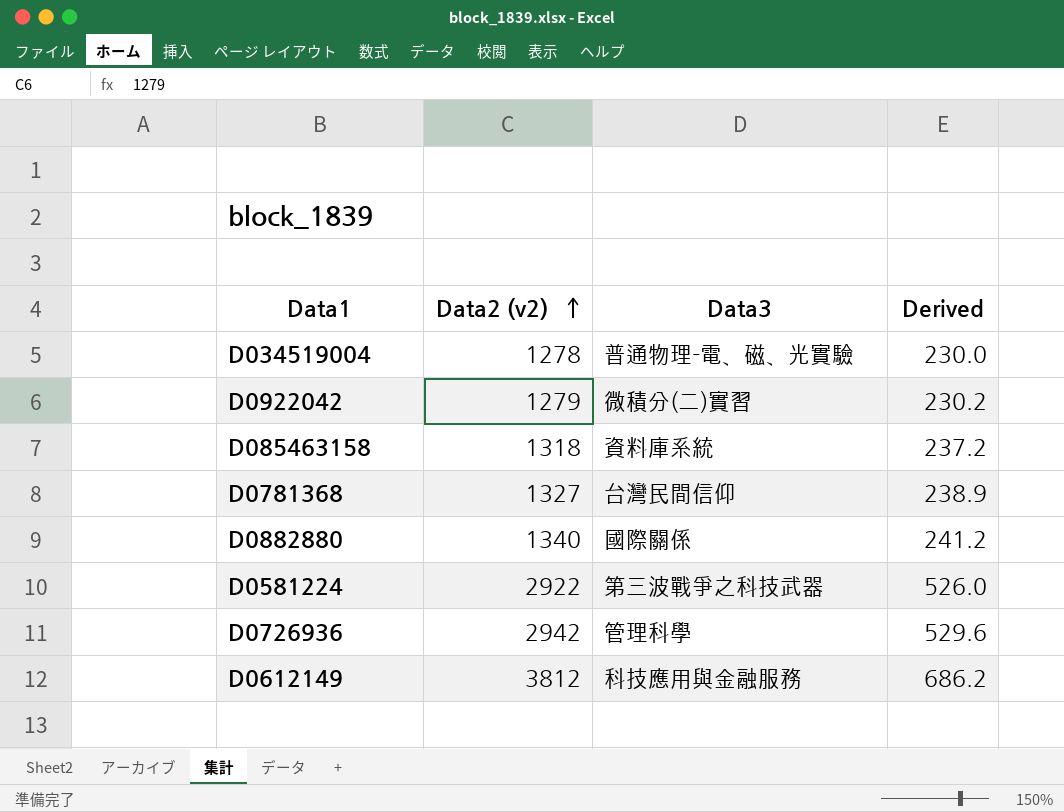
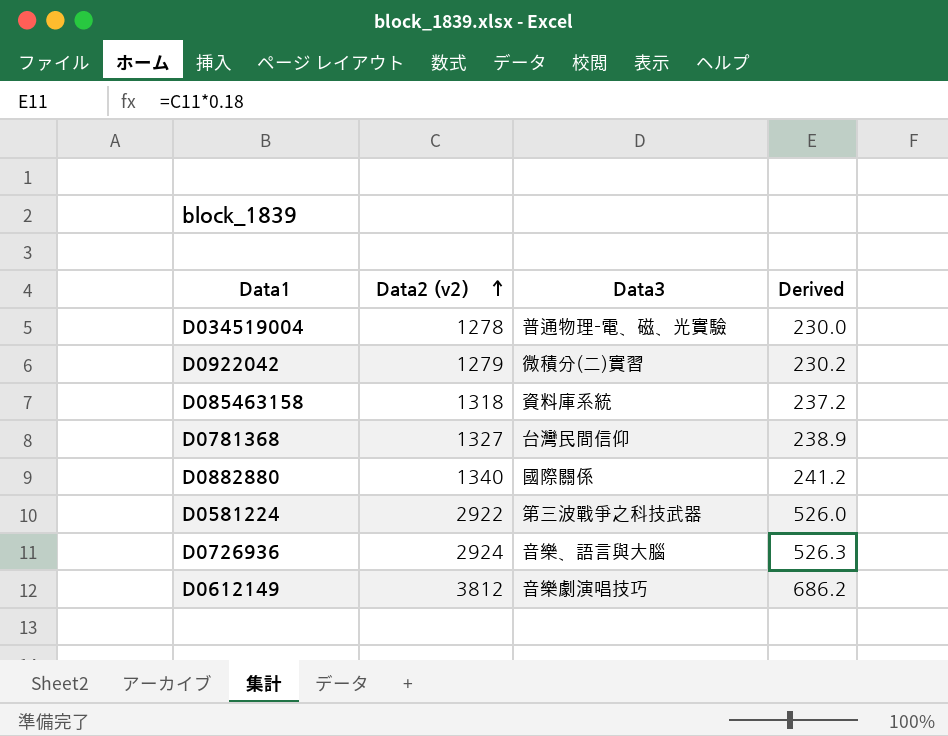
D0726936 | Data2 (v2): 2942 -> 2924
D0726936 | Data3: 管理科學 -> 音樂、語言與大腦
D0726936 | Derived: 529.6 -> 526.3
D0612149 | Data3: 科技應用與金融服務 -> 音樂劇演唱技巧

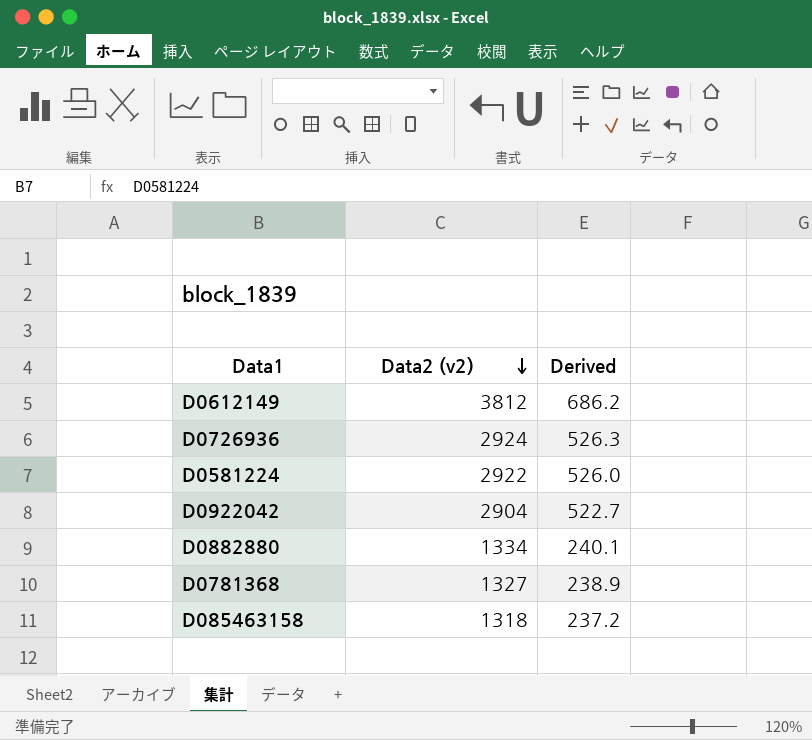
row order: Data2 (v2) ascending -> Data2 (v2) descending
column Data3 | position: 3 -> none
row D034519004: 1278 | 普通物理-電、磁、光實驗 | 230.0 -> none
D0922042 | Data2 (v2): 1279 -> 2904
D0922042 | Derived: 230.2 -> 522.7
D0882880 | Data2 (v2): 1340 -> 1334
D0882880 | Derived: 241.2 -> 240.1

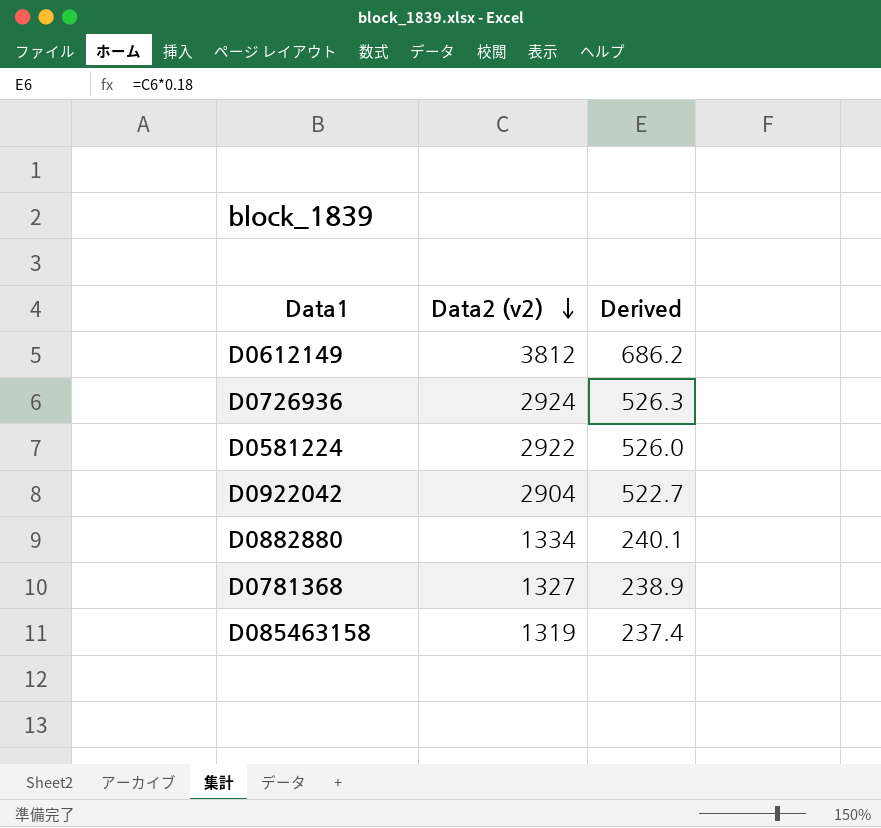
D085463158 | Data2 (v2): 1318 -> 1319
D085463158 | Derived: 237.2 -> 237.4

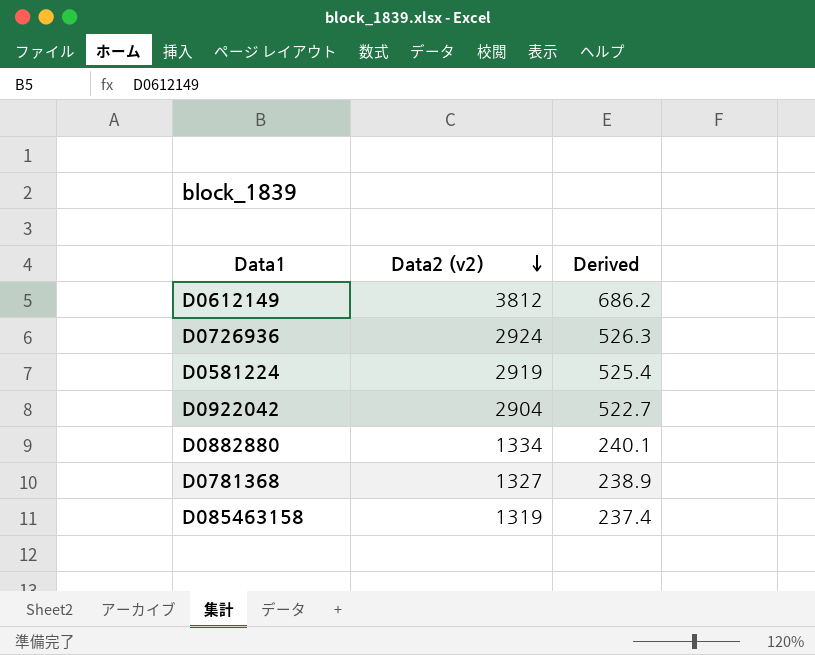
D0581224 | Data2 (v2): 2922 -> 2919
D0581224 | Derived: 526.0 -> 525.4

